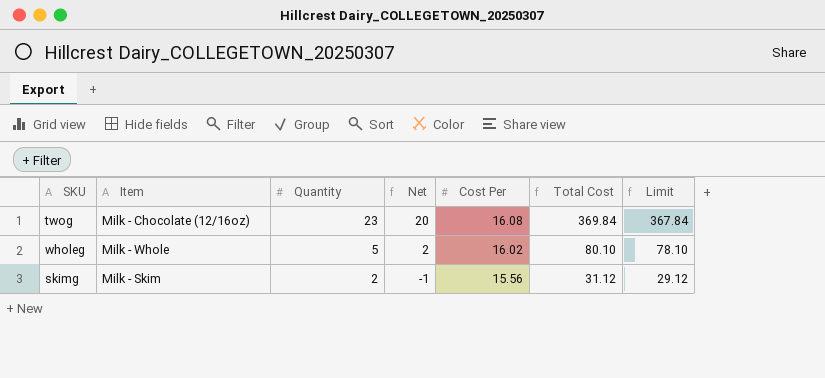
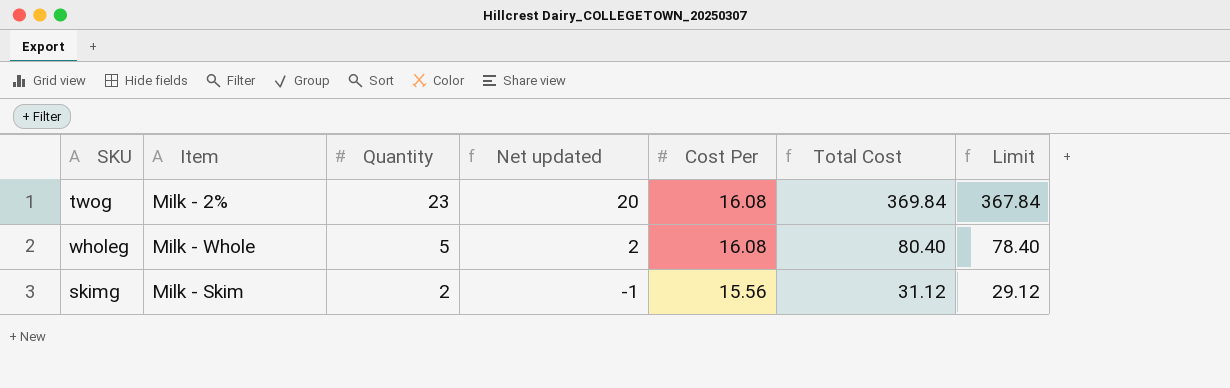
column name: Net -> Net updated
twog | Item: Milk - Chocolate (12/16oz) -> Milk - 2%
wholeg | Cost Per: 16.02 -> 16.08
wholeg | Total Cost: 80.10 -> 80.40
wholeg | Limit: 78.10 -> 78.40

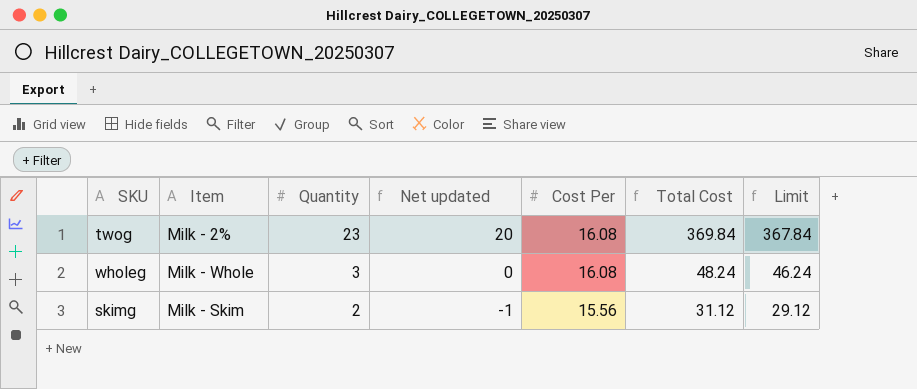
wholeg | Quantity: 5 -> 3
wholeg | Net updated: 2 -> 0
wholeg | Total Cost: 80.40 -> 48.24
wholeg | Limit: 78.40 -> 46.24

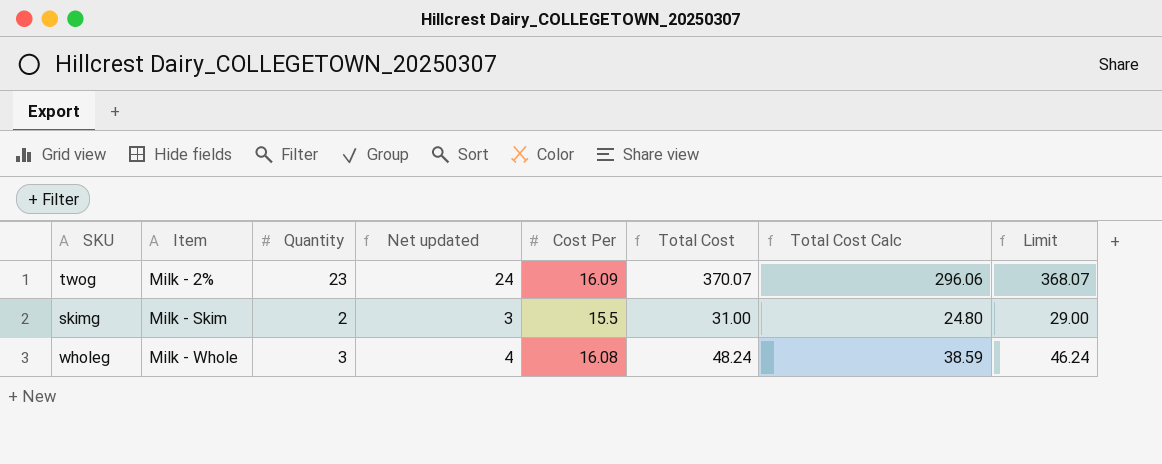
row order: Quantity descending -> Item ascending
column Net updated | formula: [Quantity] - 3 -> [Quantity] + 1
column Total Cost Calc | formula: none -> [Total Cost] * 0.8
twog | Cost Per: 16.08 -> 16.09
twog | Total Cost: 369.84 -> 370.07
twog | Limit: 367.84 -> 368.07
skimg | Cost Per: 15.56 -> 15.5
skimg | Total Cost: 31.12 -> 31.00
skimg | Limit: 29.12 -> 29.00

